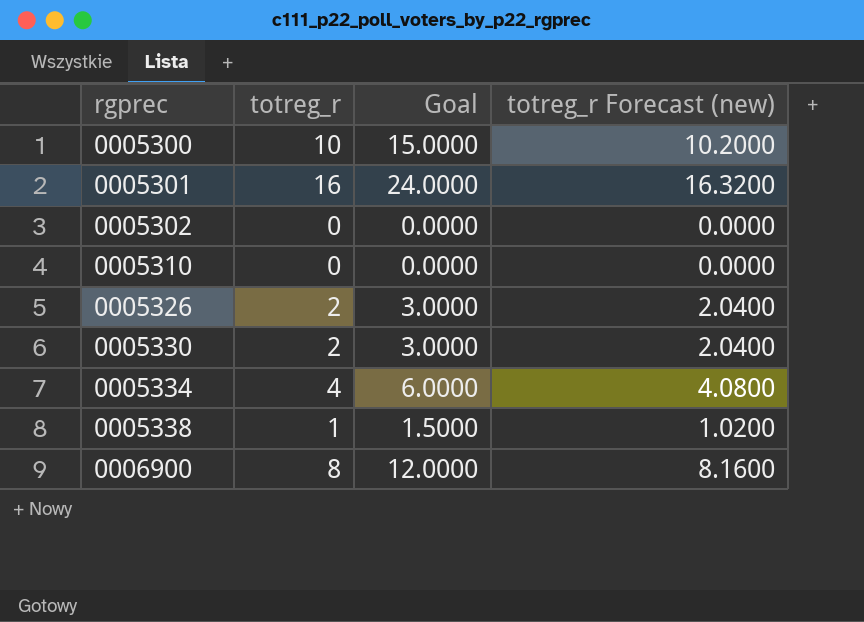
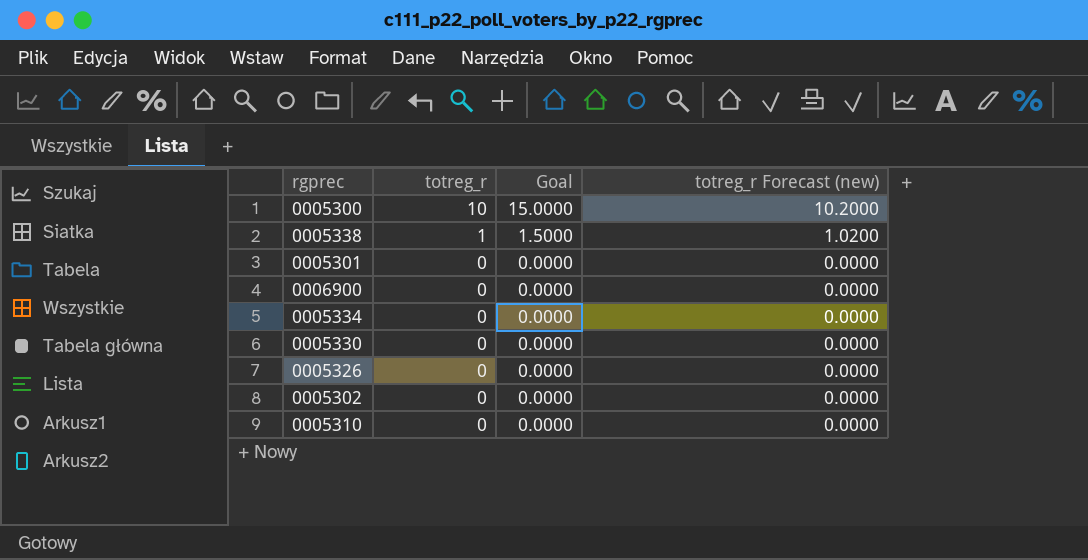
row order: rgprec ascending -> totreg_r descending
0005301 | totreg_r: 16 -> 0
0005301 | Goal: 24.0000 -> 0.0000
0005301 | totreg_r Forecast (new): 16.3200 -> 0.0000
0006900 | totreg_r: 8 -> 0
0006900 | Goal: 12.0000 -> 0.0000
0006900 | totreg_r Forecast (new): 8.1600 -> 0.0000
0005334 | totreg_r: 4 -> 0
0005334 | Goal: 6.0000 -> 0.0000
0005334 | totreg_r Forecast (new): 4.0800 -> 0.0000
0005330 | totreg_r: 2 -> 0
0005330 | Goal: 3.0000 -> 0.0000
0005330 | totreg_r Forecast (new): 2.0400 -> 0.0000
0005326 | totreg_r: 2 -> 0
0005326 | Goal: 3.0000 -> 0.0000
0005326 | totreg_r Forecast (new): 2.0400 -> 0.0000

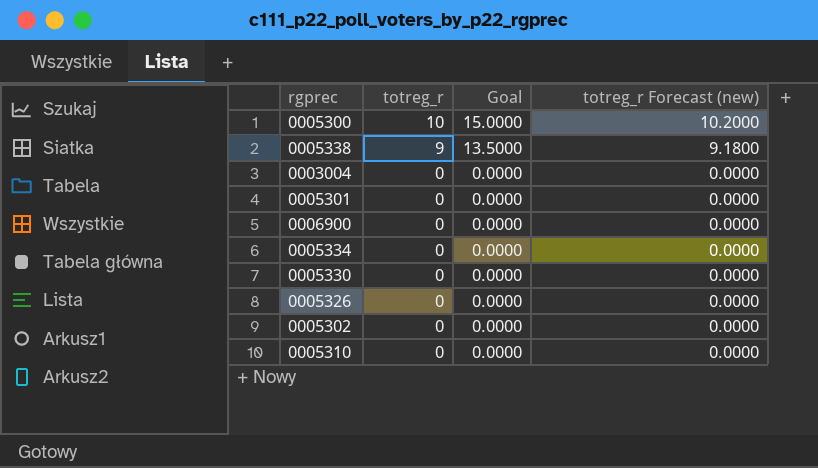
0005338 | totreg_r: 1 -> 9
0005338 | Goal: 1.5000 -> 13.5000
0005338 | totreg_r Forecast (new): 1.0200 -> 9.1800
row 0003004: none -> 0 | 0.0000 | 0.0000

